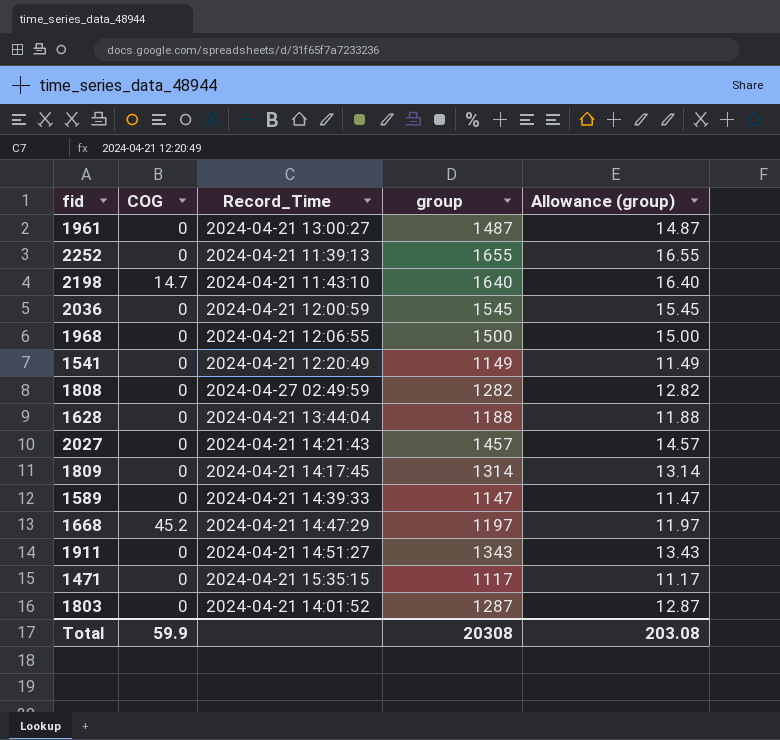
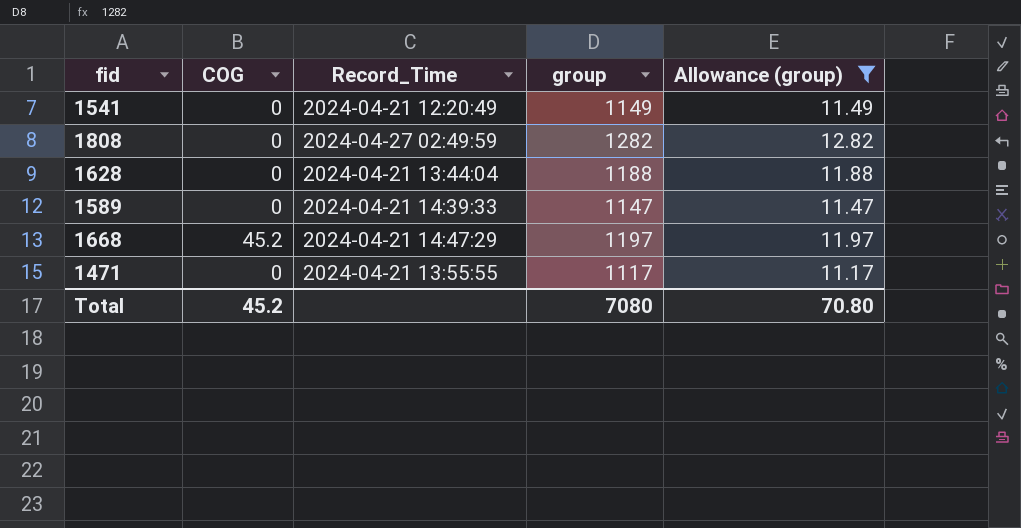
filter: none -> Allowance (group) <= 12.82
1471 | Record_Time: 2024-04-21 15:35:15 -> 2024-04-21 13:55:55
Total | COG: 59.9 -> 45.2
Total | group: 20308 -> 7080
Total | Allowance (group): 203.08 -> 70.80

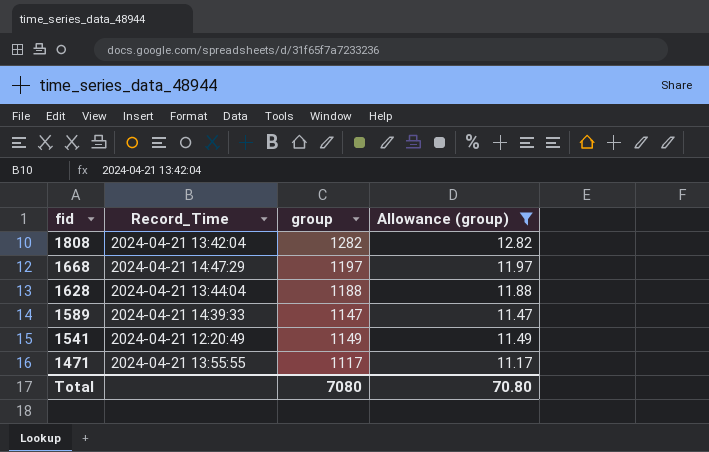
row order: none -> fid descending
column COG | position: 2 -> none
1808 | Record_Time: 2024-04-27 02:49:59 -> 2024-04-21 13:42:04

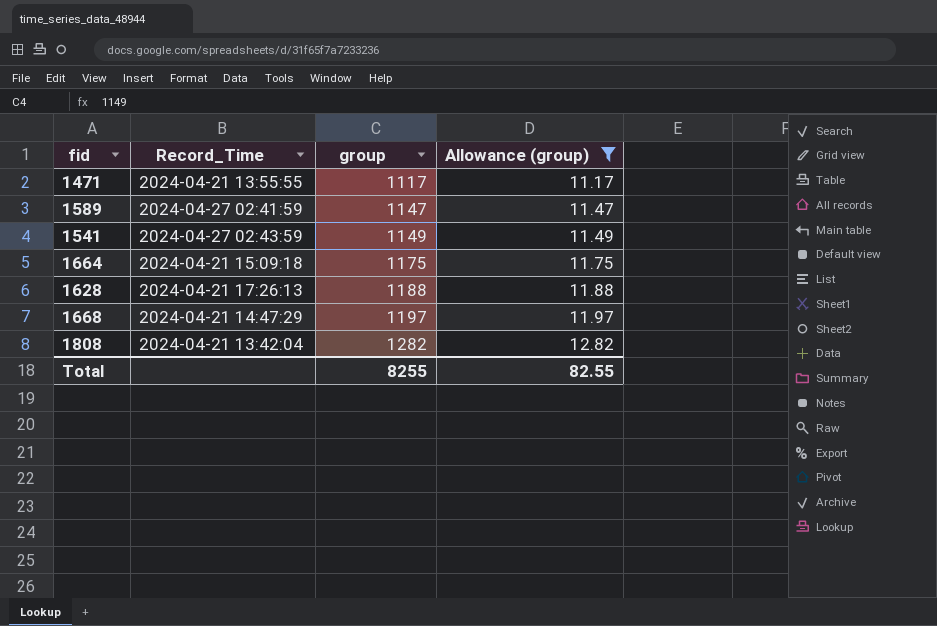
row order: fid descending -> group ascending
1589 | Record_Time: 2024-04-21 14:39:33 -> 2024-04-27 02:41:59
1541 | Record_Time: 2024-04-21 12:20:49 -> 2024-04-27 02:43:59
row 1664: none -> 2024-04-21 15:09:18 | 1175 | 11.75
1628 | Record_Time: 2024-04-21 13:44:04 -> 2024-04-21 17:26:13
Total | group: 7080 -> 8255
Total | Allowance (group): 70.80 -> 82.55

